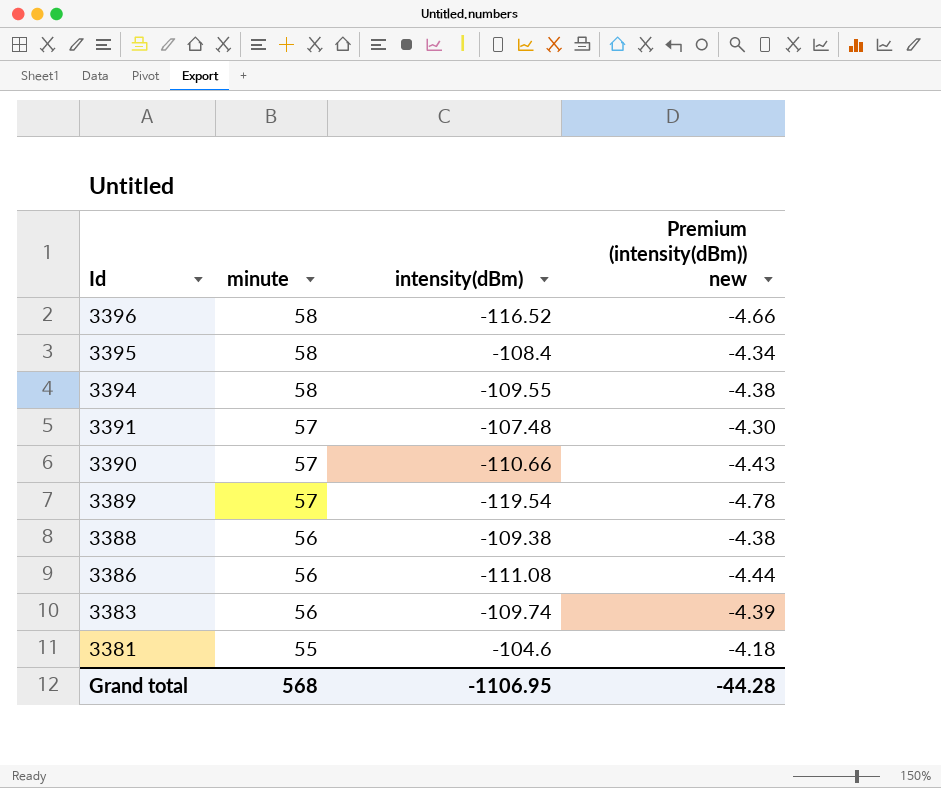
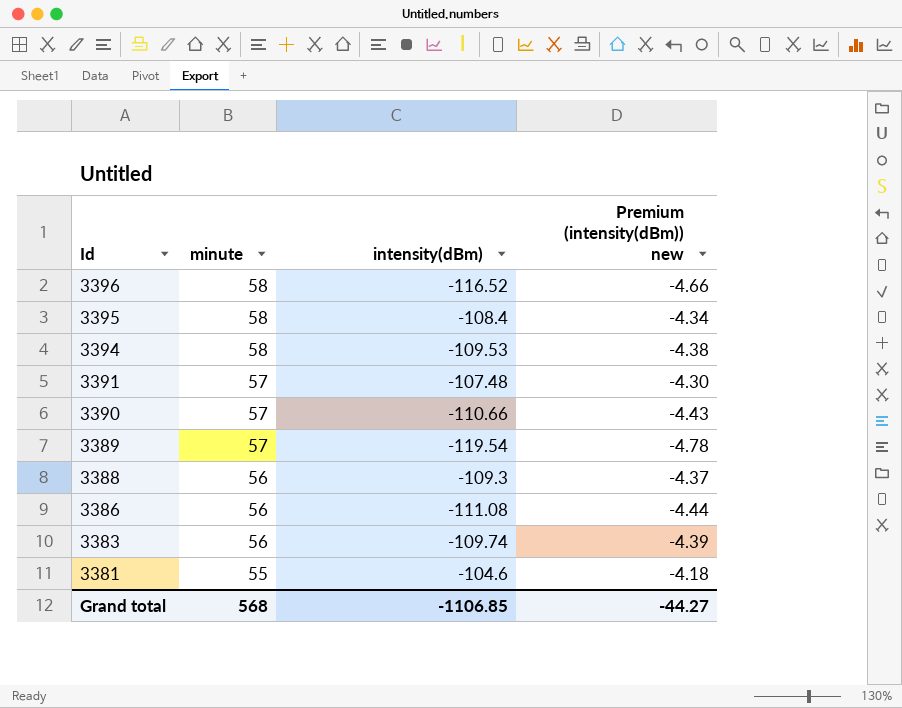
3394 | intensity(dBm): -109.55 -> -109.53
3388 | intensity(dBm): -109.38 -> -109.3
3388 | Premium (intensity(dBm)) new: -4.38 -> -4.37
Grand total | intensity(dBm): -1106.95 -> -1106.85
Grand total | Premium (intensity(dBm)) new: -44.28 -> -44.27

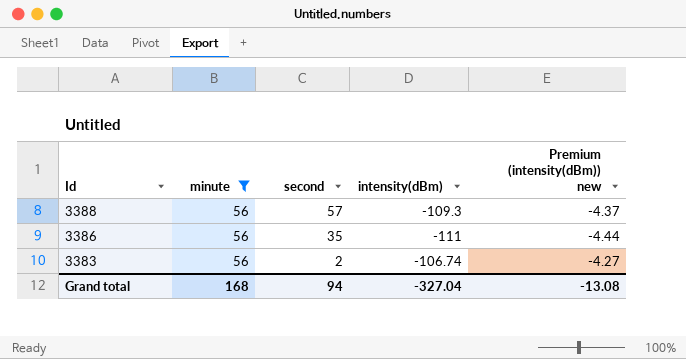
filter: none -> minute = 56
column second | position: none -> 3
3386 | intensity(dBm): -111.08 -> -111
3383 | intensity(dBm): -109.74 -> -106.74
3383 | Premium (intensity(dBm)) new: -4.39 -> -4.27
Grand total | minute: 568 -> 168
Grand total | intensity(dBm): -1106.85 -> -327.04
Grand total | Premium (intensity(dBm)) new: -44.27 -> -13.08

